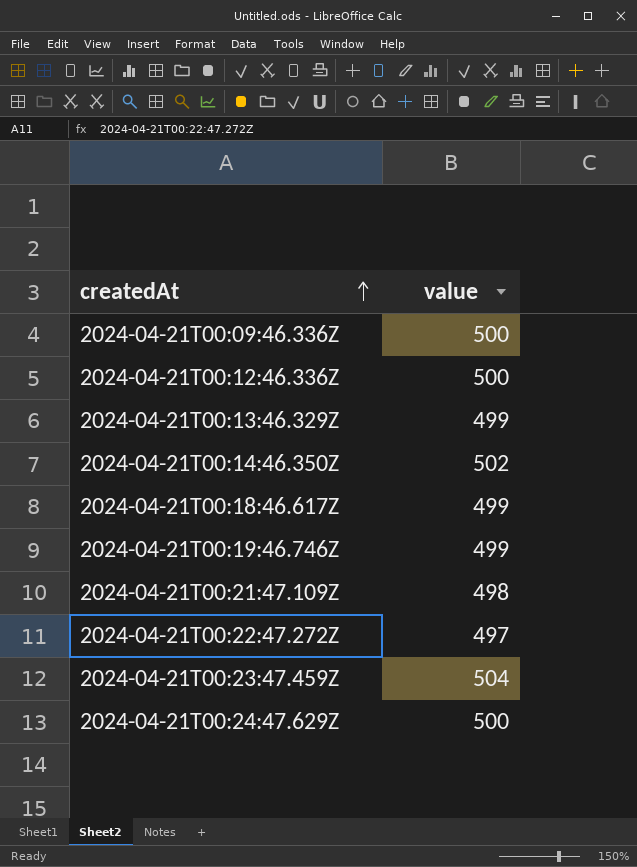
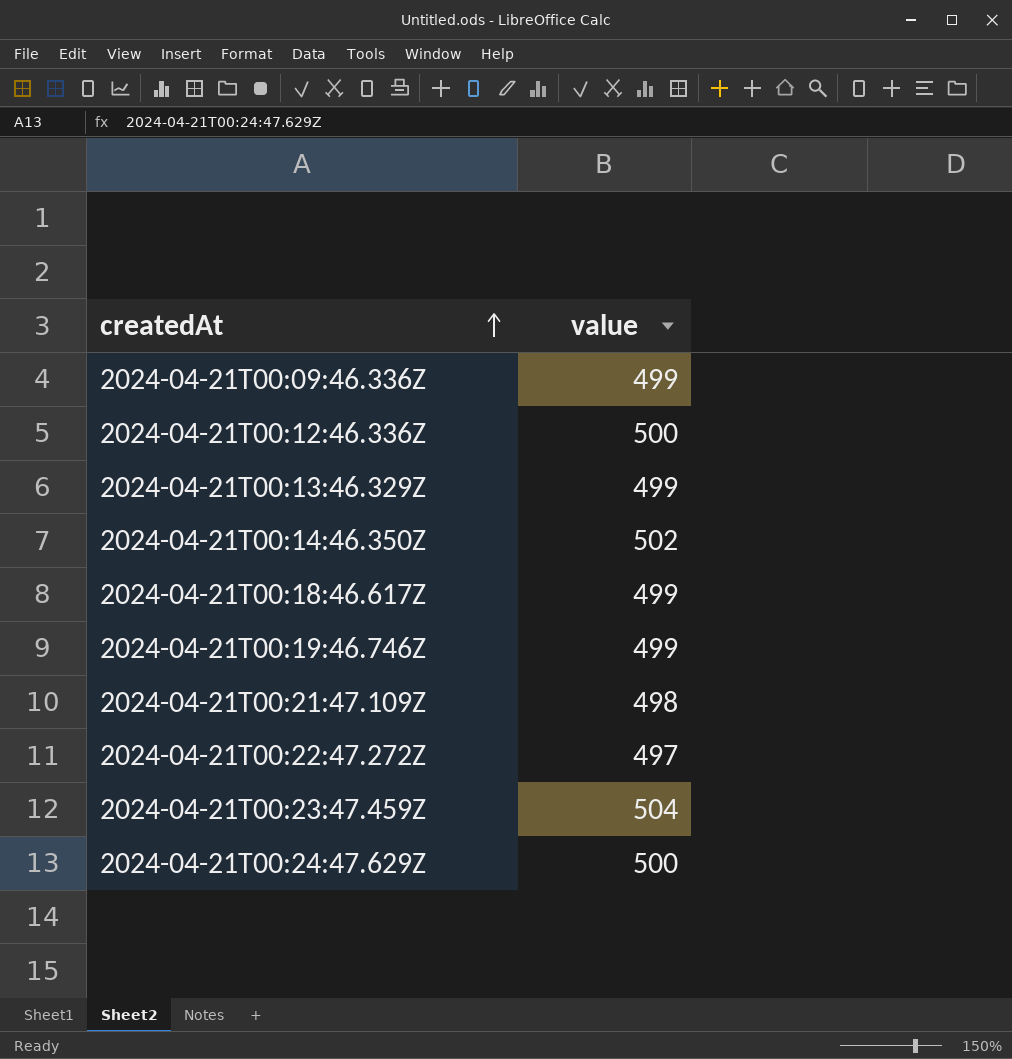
2024-04-21T00:09:46.336Z | value: 500 -> 499

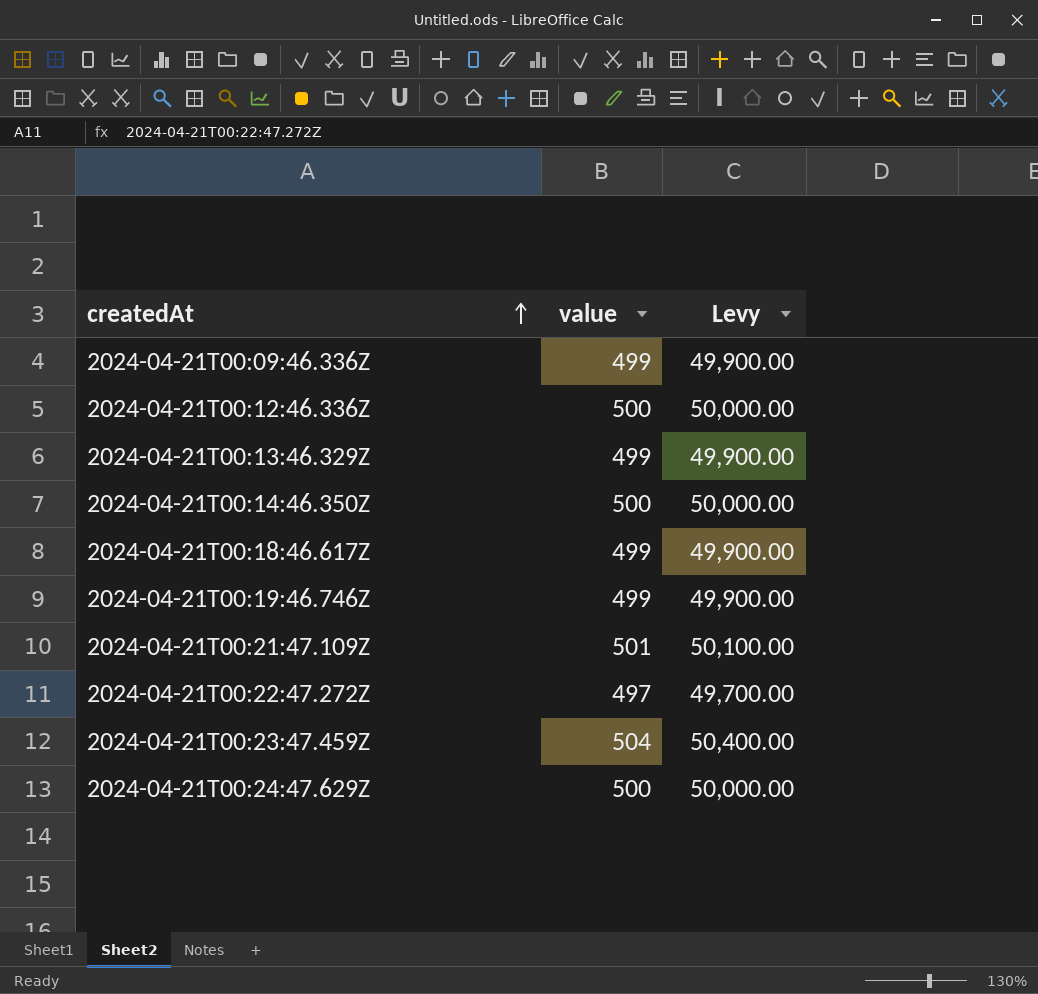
column Levy | formula: none -> [value] * 100
2024-04-21T00:14:46.350Z | value: 502 -> 500
2024-04-21T00:21:47.109Z | value: 498 -> 501

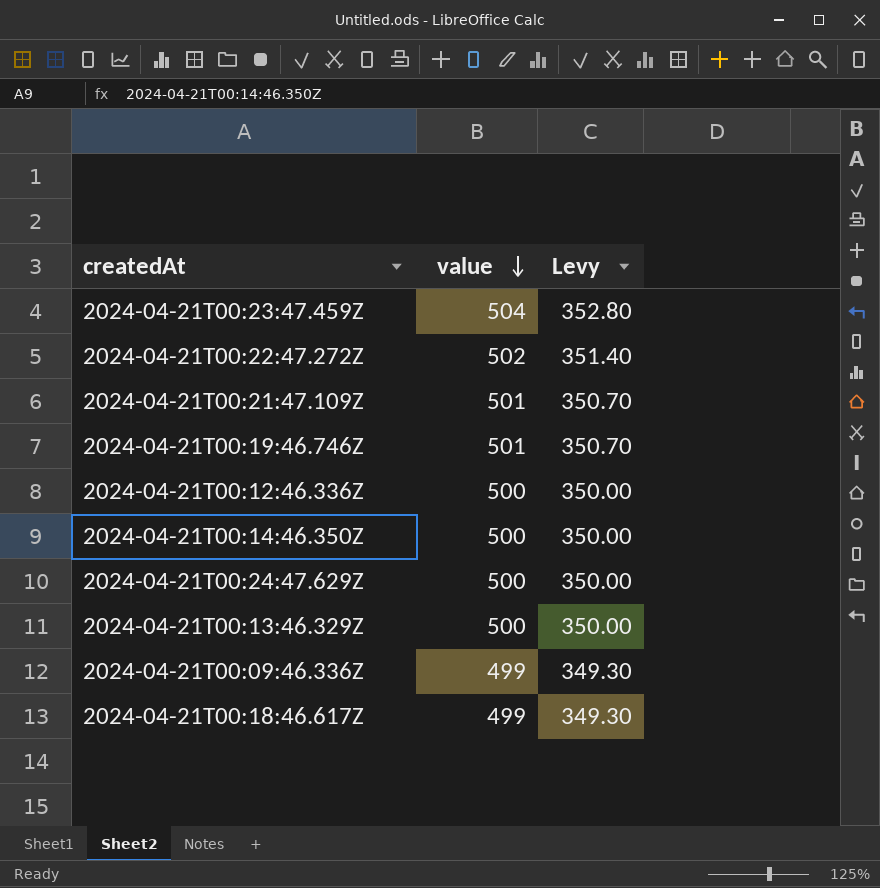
row order: createdAt ascending -> value descending
column Levy | formula: [value] * 100 -> [value] * 0.7
2024-04-21T00:22:47.272Z | value: 497 -> 502
2024-04-21T00:19:46.746Z | value: 499 -> 501
2024-04-21T00:13:46.329Z | value: 499 -> 500

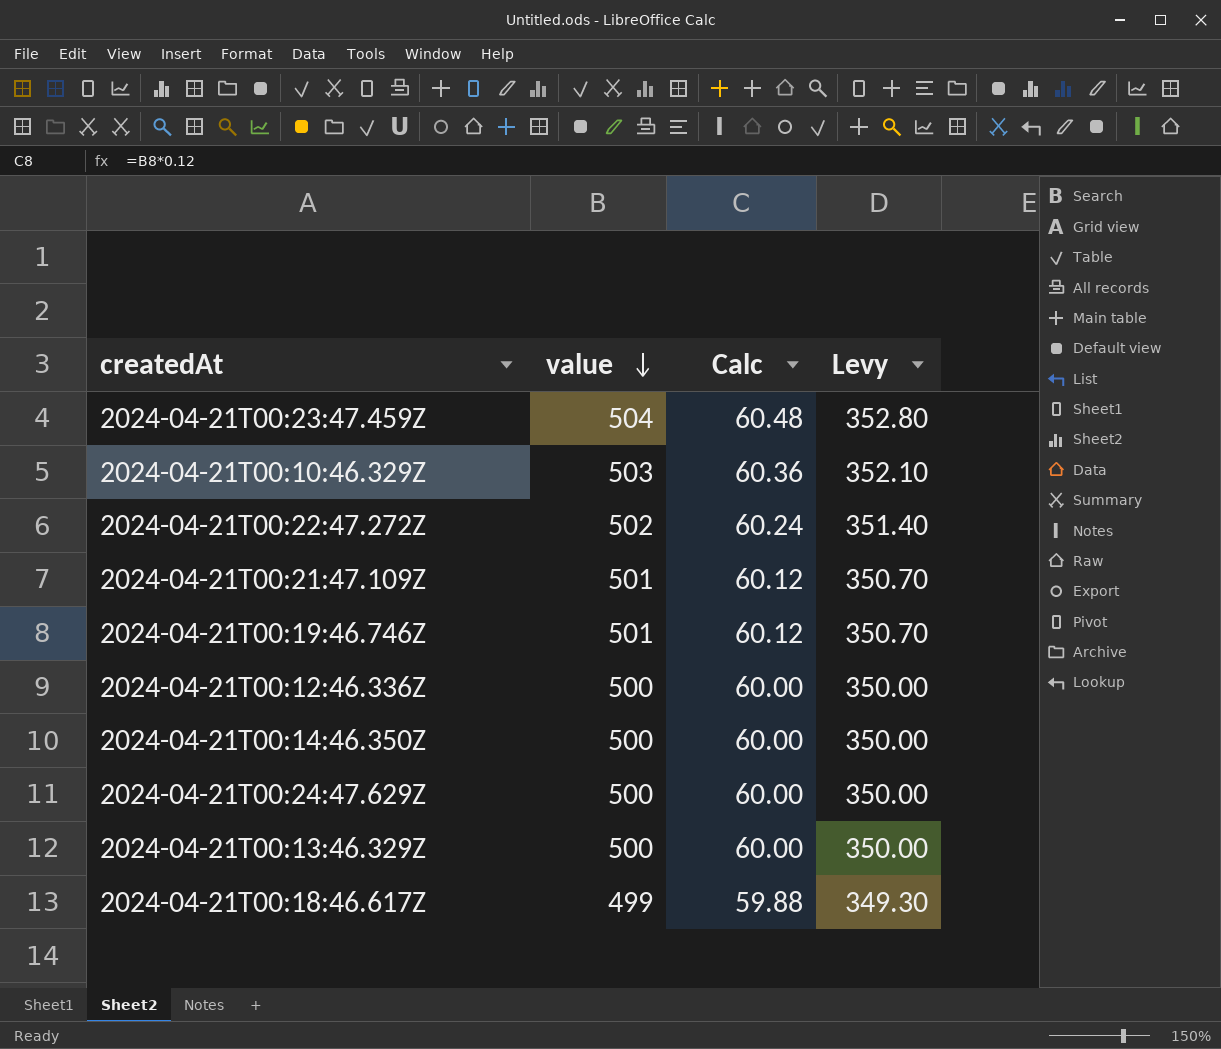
column Calc | formula: none -> [value] * 0.12
row 2024-04-21T00:09:46.336Z: 499 | 349.30 -> none
row 2024-04-21T00:10:46.329Z: none -> 503 | 60.36 | 352.10

